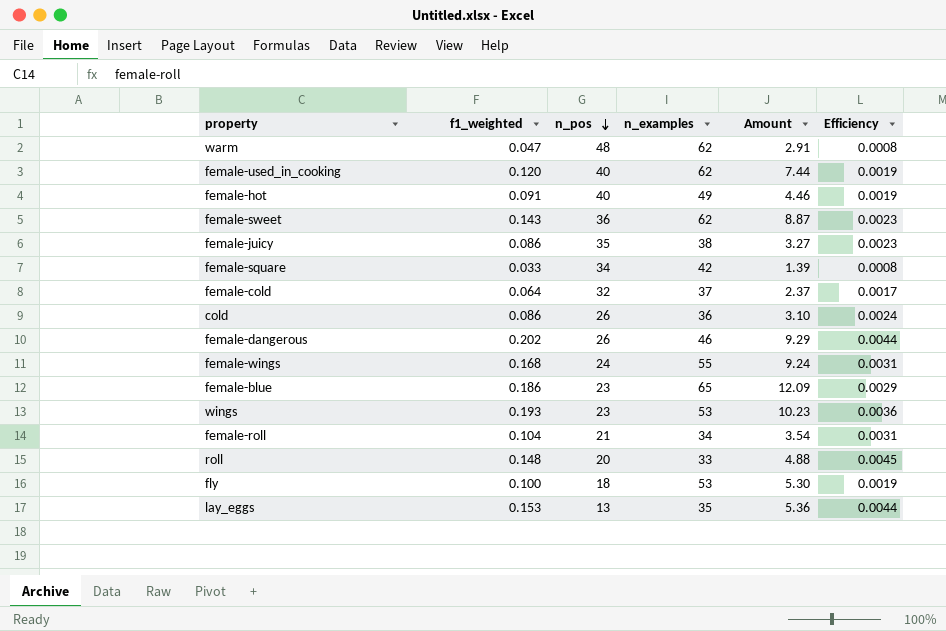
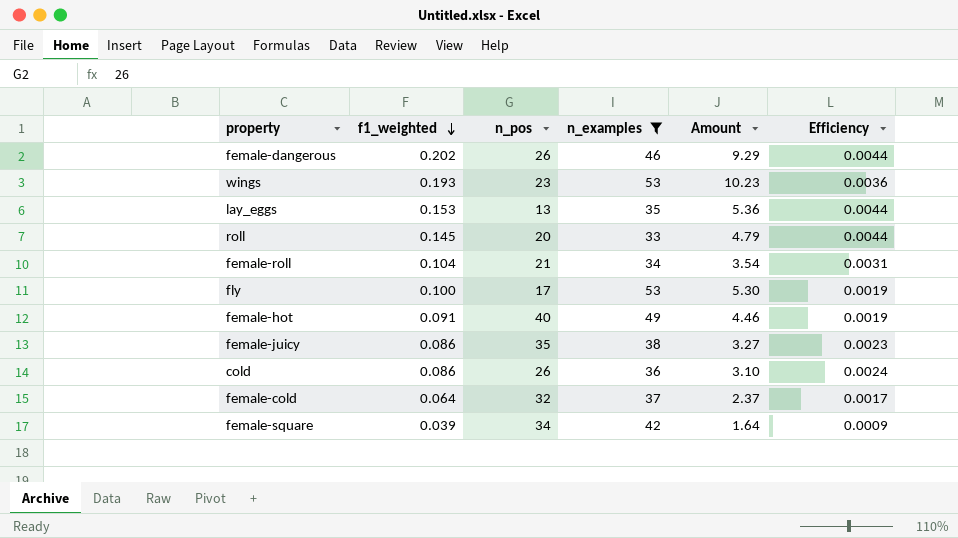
filter: none -> n_examples <= 53
row order: n_pos descending -> f1_weighted descending
roll | f1_weighted: 0.148 -> 0.145
roll | Amount: 4.88 -> 4.79
roll | Efficiency: 0.0045 -> 0.0044
fly | n_pos: 18 -> 17
female-square | f1_weighted: 0.033 -> 0.039
female-square | Amount: 1.39 -> 1.64
female-square | Efficiency: 0.0008 -> 0.0009

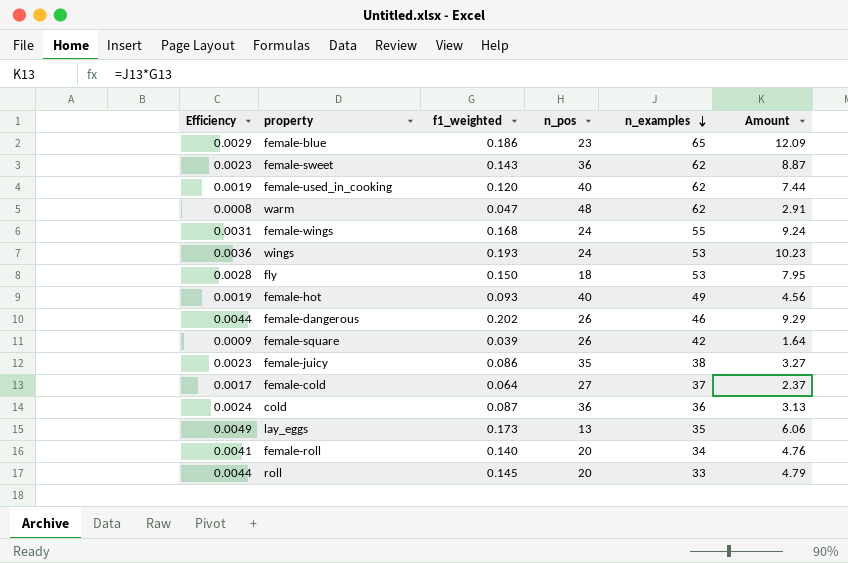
filter: n_examples <= 53 -> none
row order: f1_weighted descending -> n_examples descending
column Efficiency | position: 6 -> 1
wings | n_pos: 23 -> 24
fly | Efficiency: 0.0019 -> 0.0028
fly | f1_weighted: 0.100 -> 0.150
fly | n_pos: 17 -> 18
fly | Amount: 5.30 -> 7.95
female-hot | f1_weighted: 0.091 -> 0.093
female-hot | Amount: 4.46 -> 4.56
female-square | n_pos: 34 -> 26
female-cold | n_pos: 32 -> 27
cold | f1_weighted: 0.086 -> 0.087
cold | n_pos: 26 -> 36
cold | Amount: 3.10 -> 3.13
lay_eggs | Efficiency: 0.0044 -> 0.0049
lay_eggs | f1_weighted: 0.153 -> 0.173
lay_eggs | Amount: 5.36 -> 6.06
female-roll | Efficiency: 0.0031 -> 0.0041
female-roll | f1_weighted: 0.104 -> 0.140
female-roll | n_pos: 21 -> 20
female-roll | Amount: 3.54 -> 4.76

